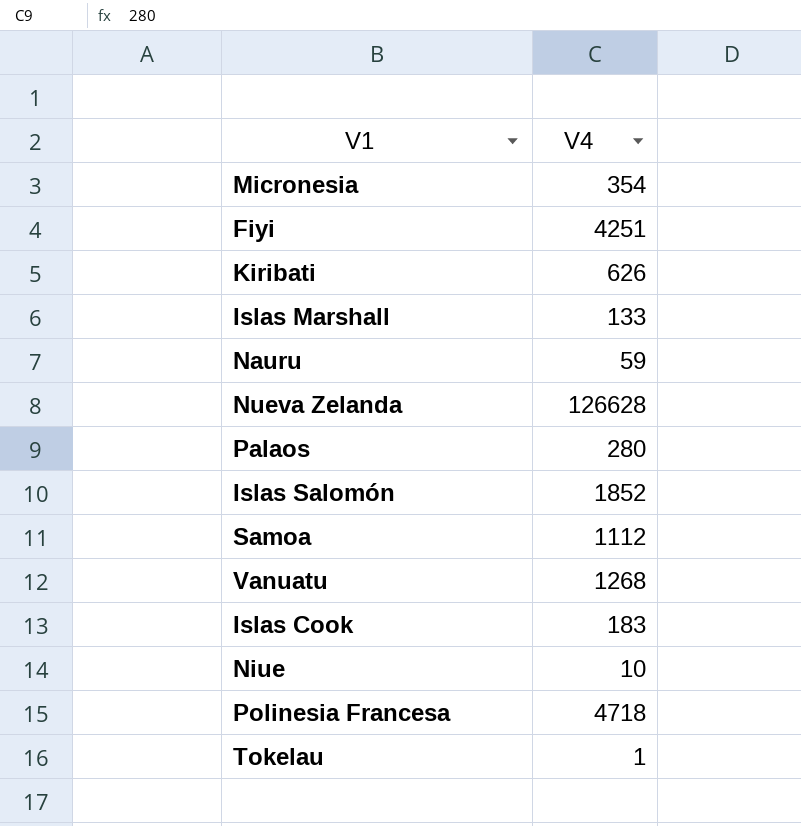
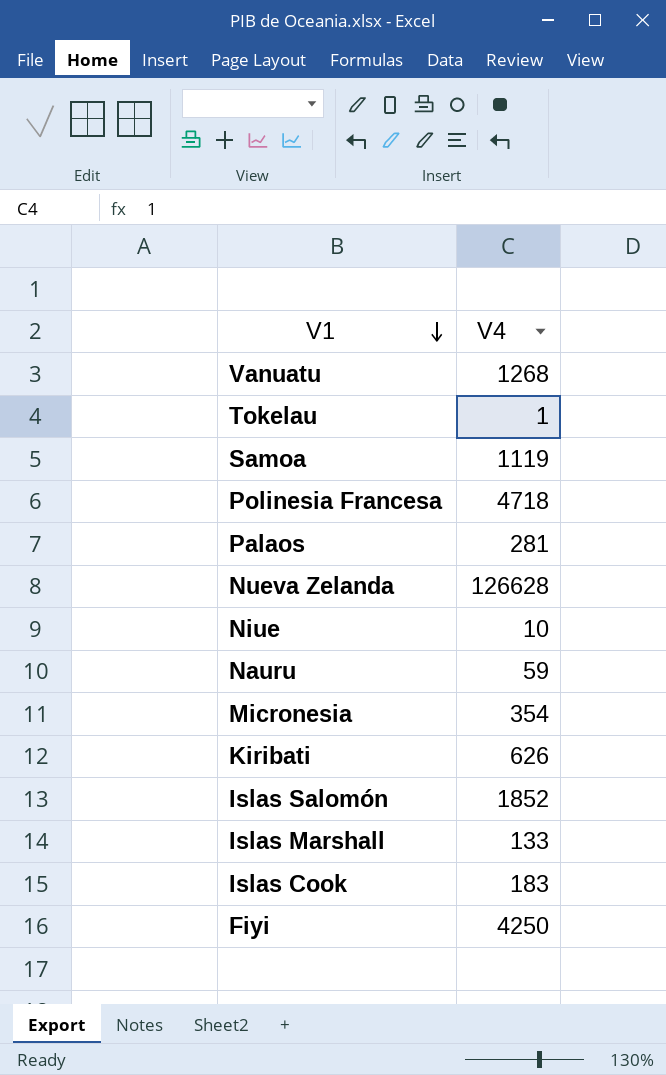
row order: none -> V1 descending
Samoa | V4: 1112 -> 1119
Palaos | V4: 280 -> 281
Fiyi | V4: 4251 -> 4250

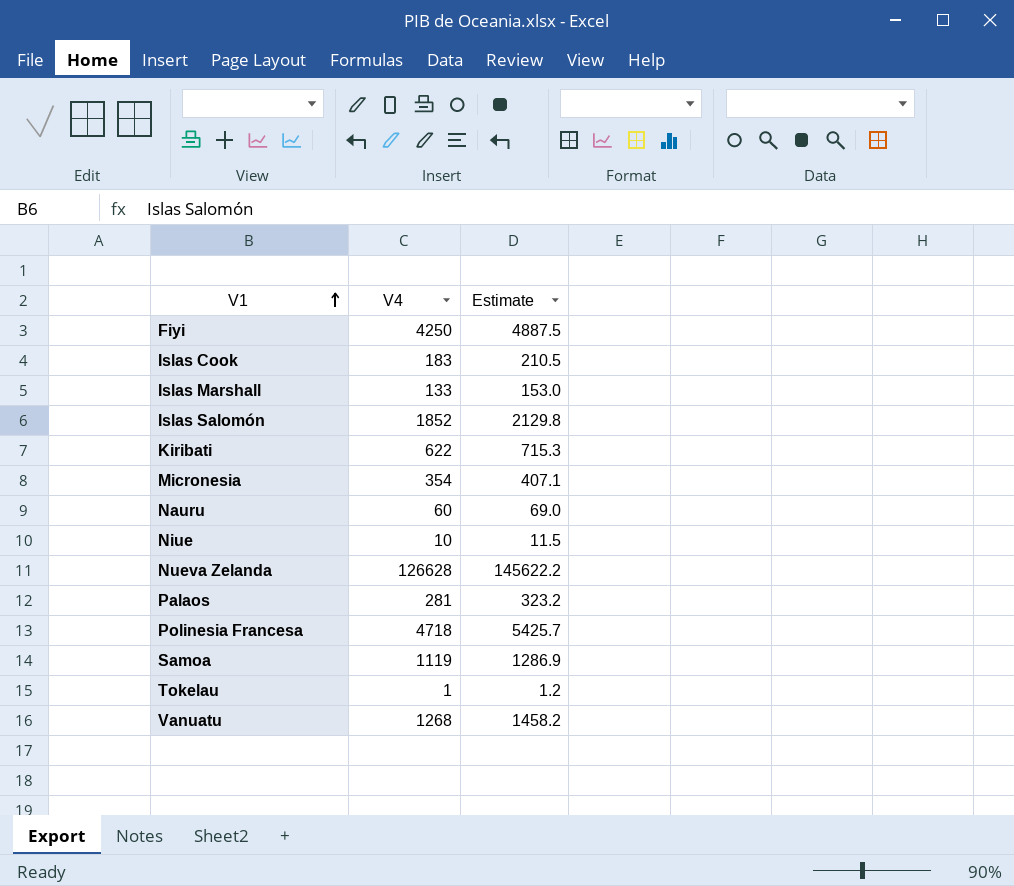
row order: V1 descending -> V1 ascending
column Estimate | formula: none -> [V4] * 1.15
Kiribati | V4: 626 -> 622
Nauru | V4: 59 -> 60

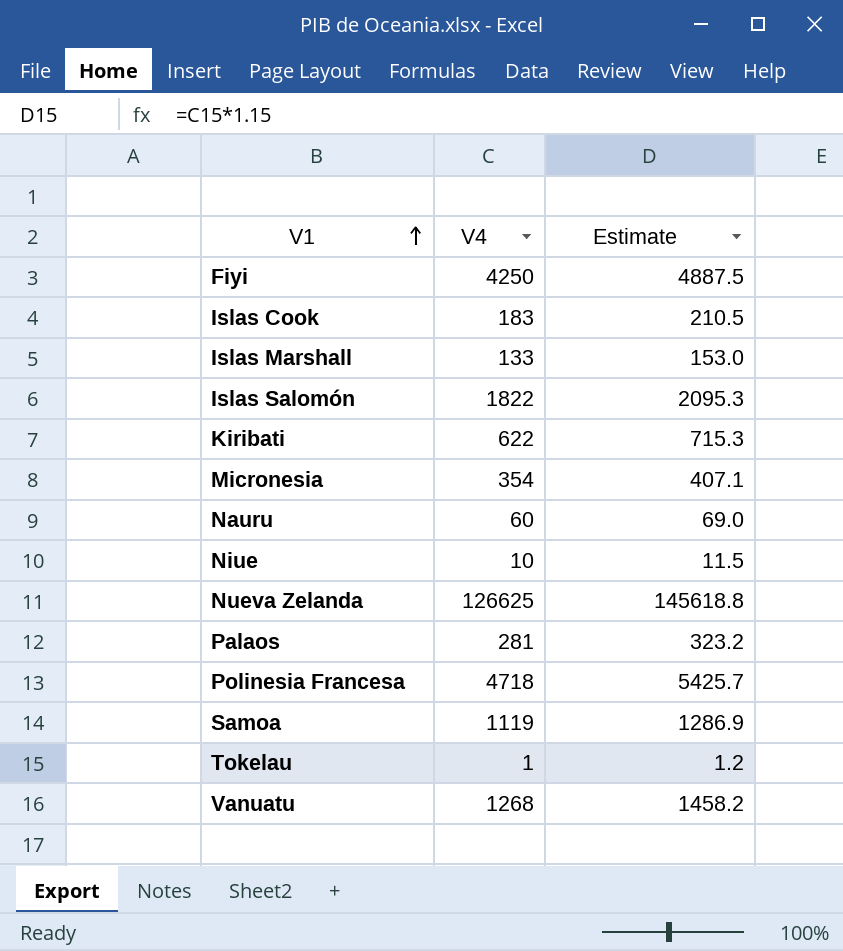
Islas Salomón | V4: 1852 -> 1822
Islas Salomón | Estimate: 2129.8 -> 2095.3
Nueva Zelanda | V4: 126628 -> 126625
Nueva Zelanda | Estimate: 145622.2 -> 145618.8

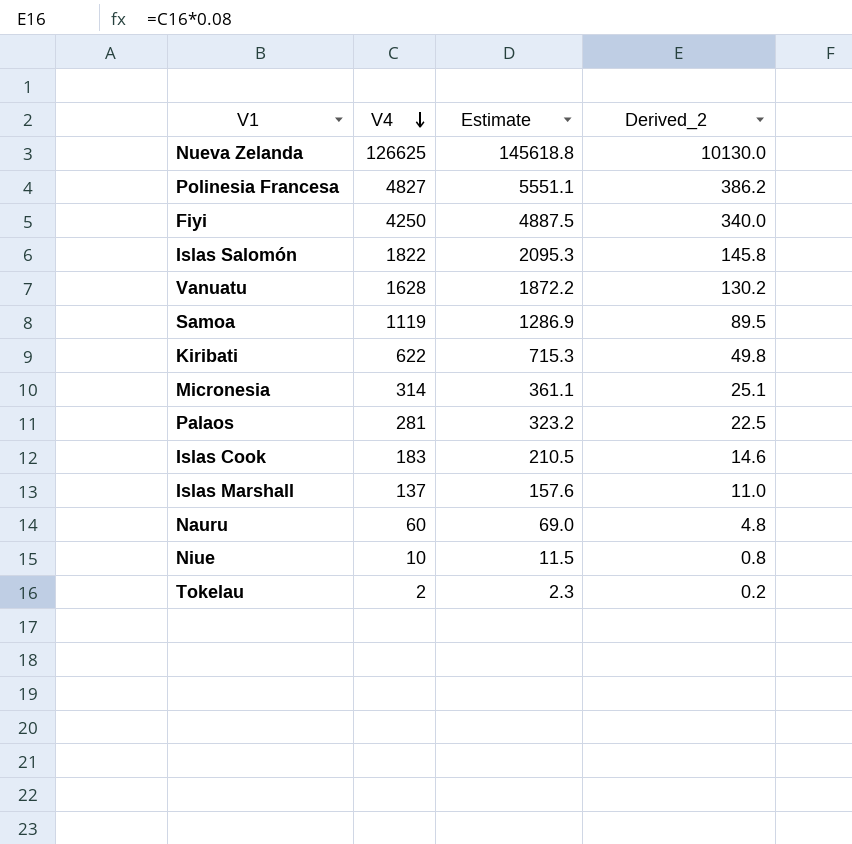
row order: V1 ascending -> V4 descending
column Derived_2 | formula: none -> [V4] * 0.08
Polinesia Francesa | V4: 4718 -> 4827
Polinesia Francesa | Estimate: 5425.7 -> 5551.1
Vanuatu | V4: 1268 -> 1628
Vanuatu | Estimate: 1458.2 -> 1872.2
Micronesia | V4: 354 -> 314
Micronesia | Estimate: 407.1 -> 361.1
Islas Marshall | V4: 133 -> 137
Islas Marshall | Estimate: 153.0 -> 157.6
Tokelau | V4: 1 -> 2
Tokelau | Estimate: 1.2 -> 2.3

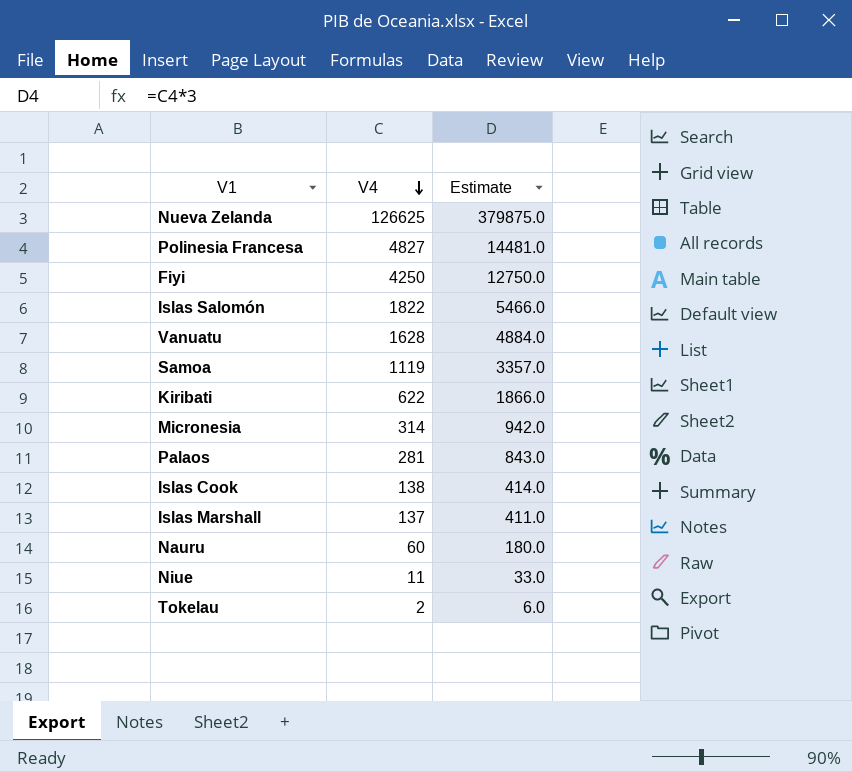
column Derived_2 | formula: [V4] * 0.08 -> none
column Estimate | formula: [V4] * 1.15 -> [V4] * 3
Islas Cook | V4: 183 -> 138
Niue | V4: 10 -> 11

